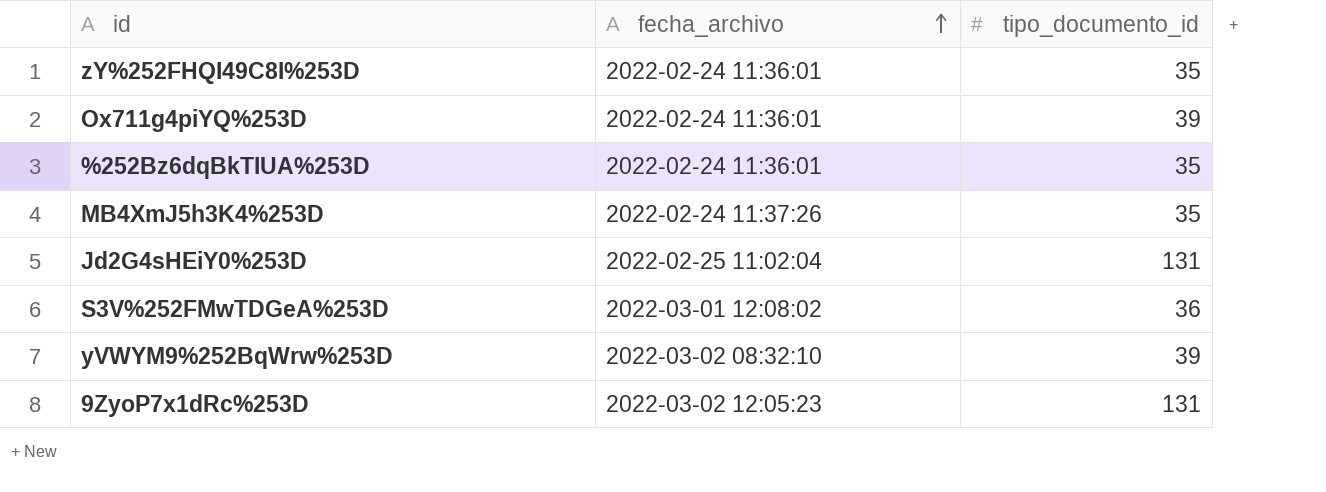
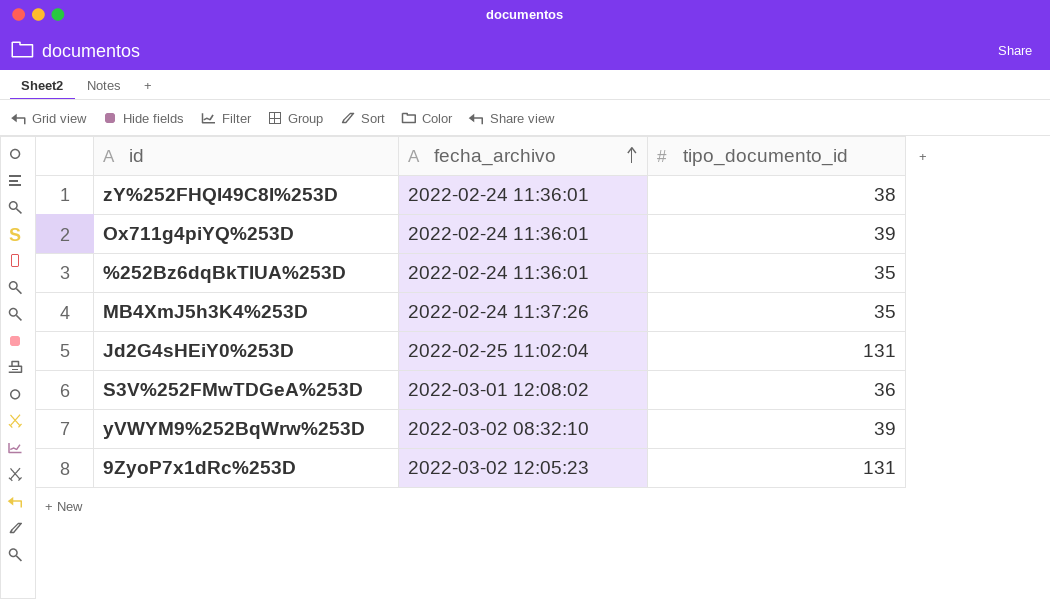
zY%252FHQI49C8I%253D | tipo_documento_id: 35 -> 38

